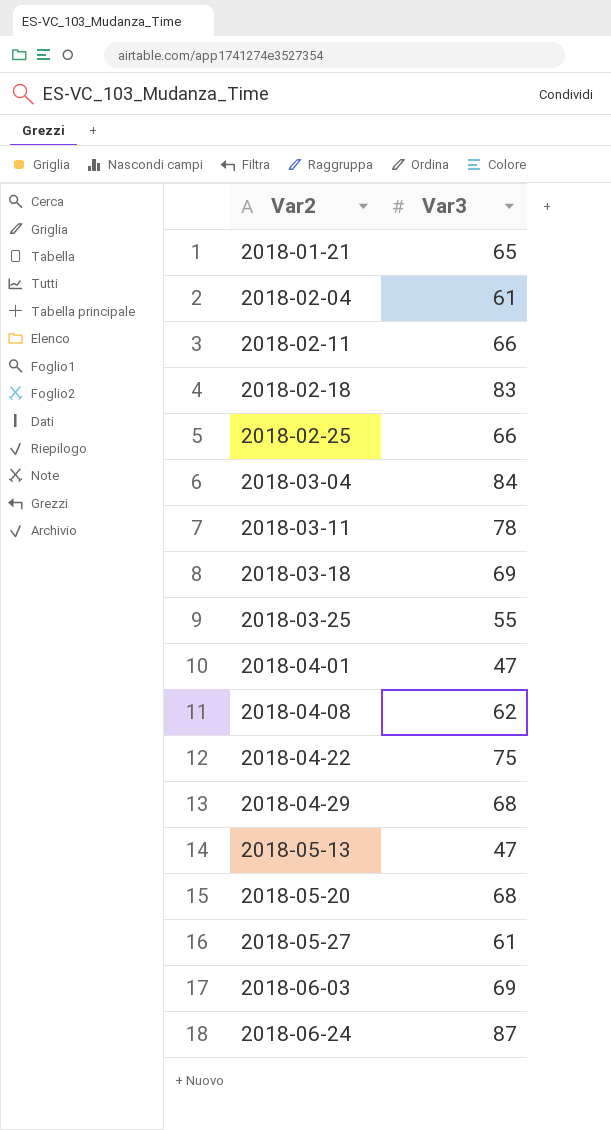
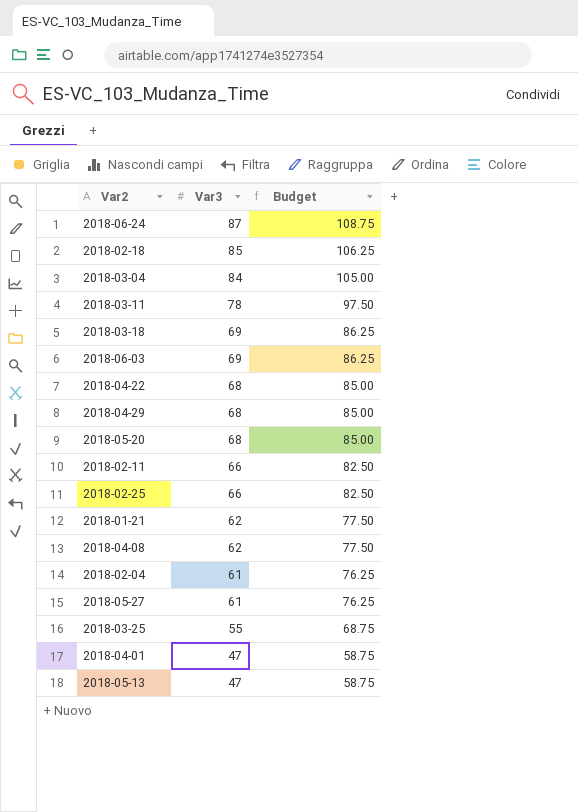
row order: Var2 ascending -> Var3 descending
column Budget | formula: none -> [Var3] * 1.25
2018-02-18 | Var3: 83 -> 85
2018-04-22 | Var3: 75 -> 68
2018-01-21 | Var3: 65 -> 62

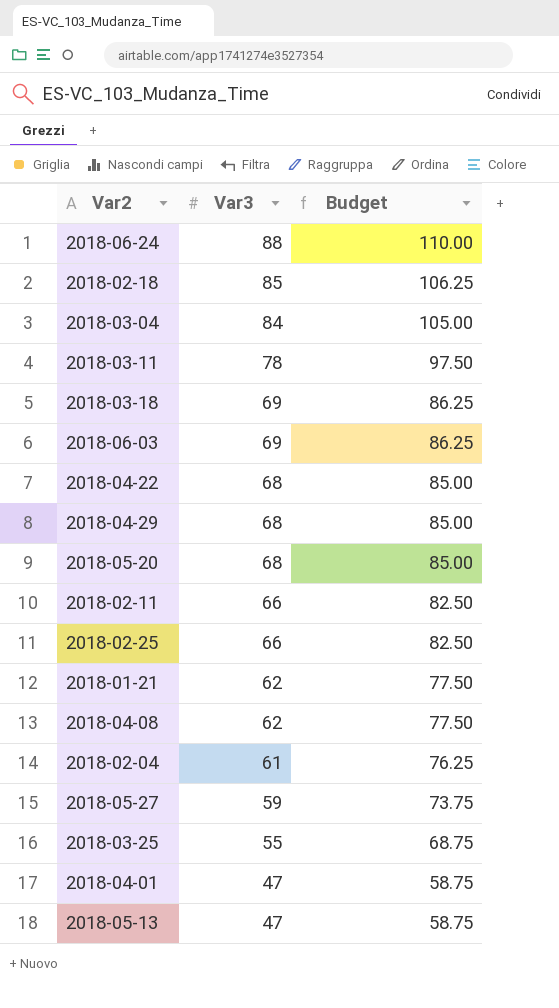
2018-06-24 | Var3: 87 -> 88
2018-06-24 | Budget: 108.75 -> 110.00
2018-05-27 | Var3: 61 -> 59
2018-05-27 | Budget: 76.25 -> 73.75

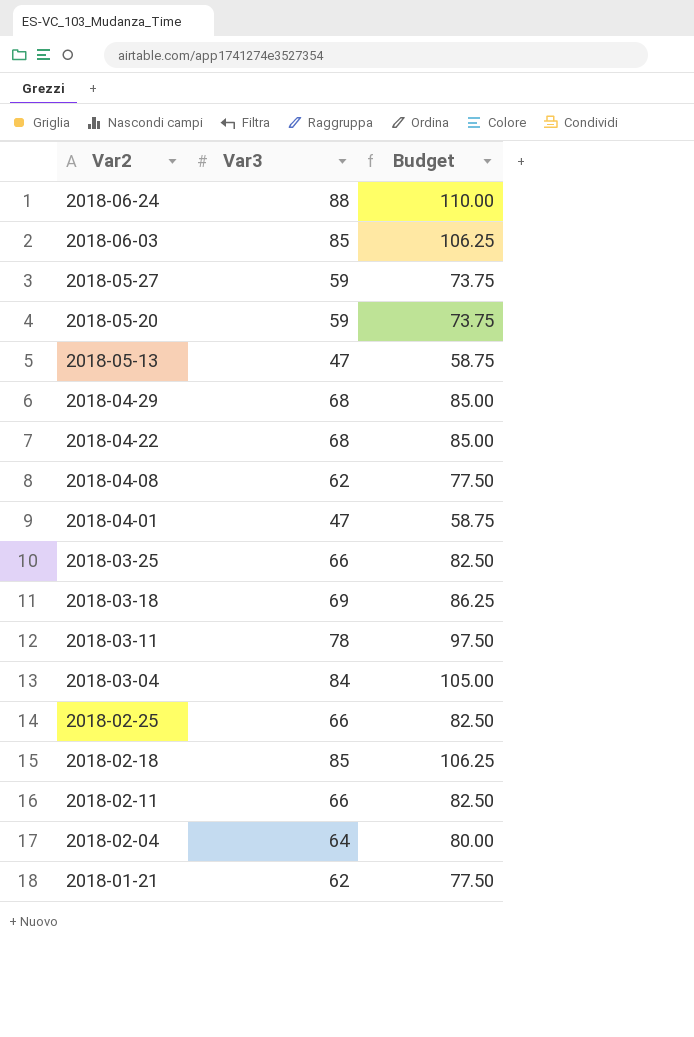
row order: Var3 descending -> Var2 descending
2018-06-03 | Var3: 69 -> 85
2018-06-03 | Budget: 86.25 -> 106.25
2018-05-20 | Var3: 68 -> 59
2018-05-20 | Budget: 85.00 -> 73.75
2018-03-25 | Var3: 55 -> 66
2018-03-25 | Budget: 68.75 -> 82.50
2018-02-04 | Var3: 61 -> 64
2018-02-04 | Budget: 76.25 -> 80.00

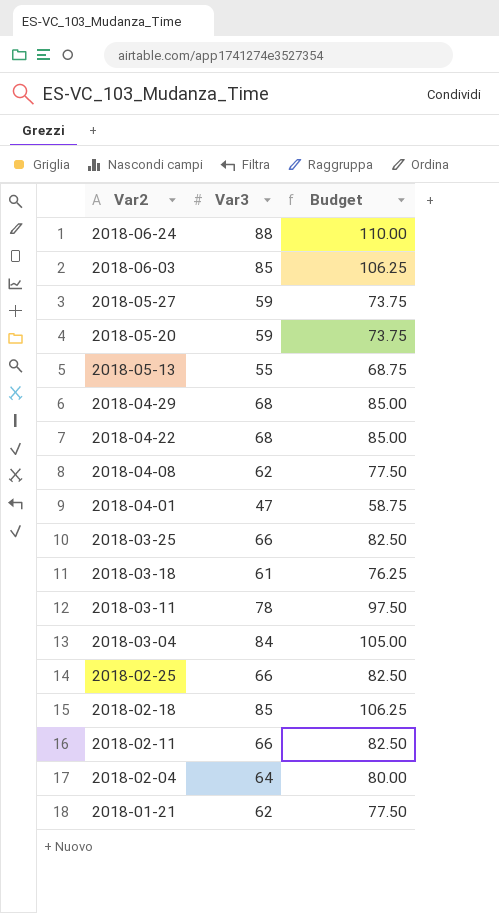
2018-05-13 | Var3: 47 -> 55
2018-05-13 | Budget: 58.75 -> 68.75
2018-03-18 | Var3: 69 -> 61
2018-03-18 | Budget: 86.25 -> 76.25

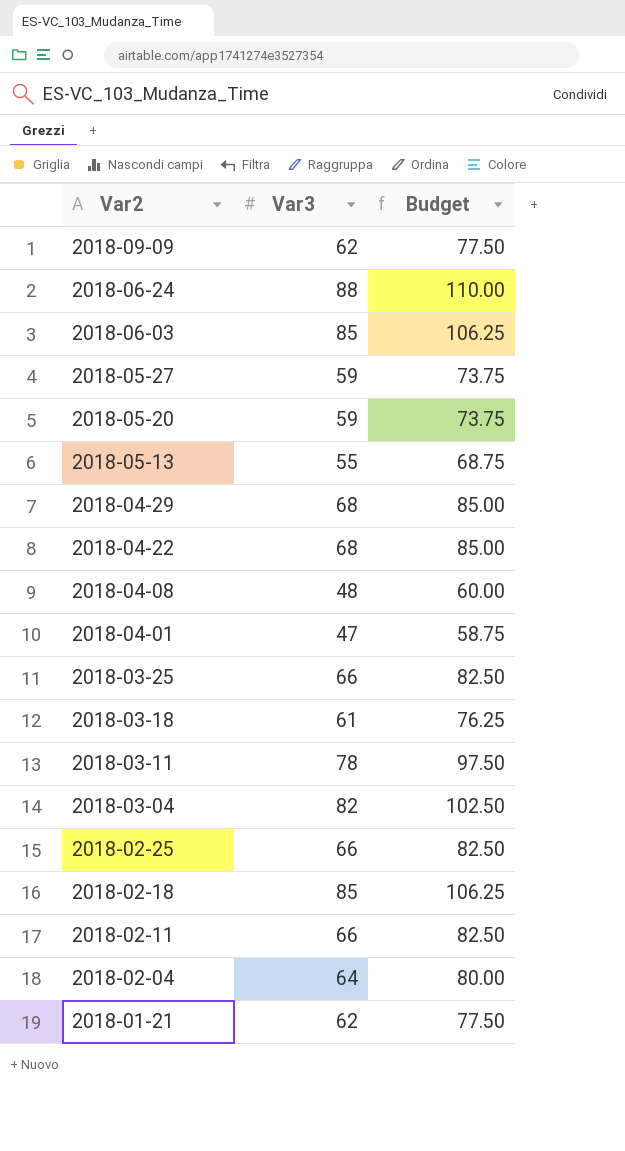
row 2018-09-09: none -> 62 | 77.50
2018-04-08 | Var3: 62 -> 48
2018-04-08 | Budget: 77.50 -> 60.00
2018-03-04 | Var3: 84 -> 82
2018-03-04 | Budget: 105.00 -> 102.50

